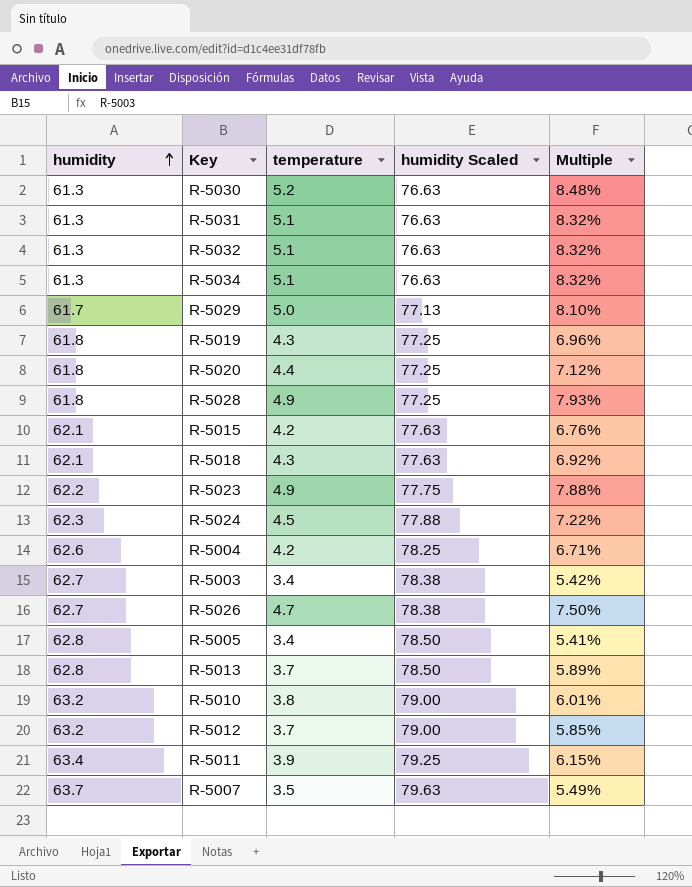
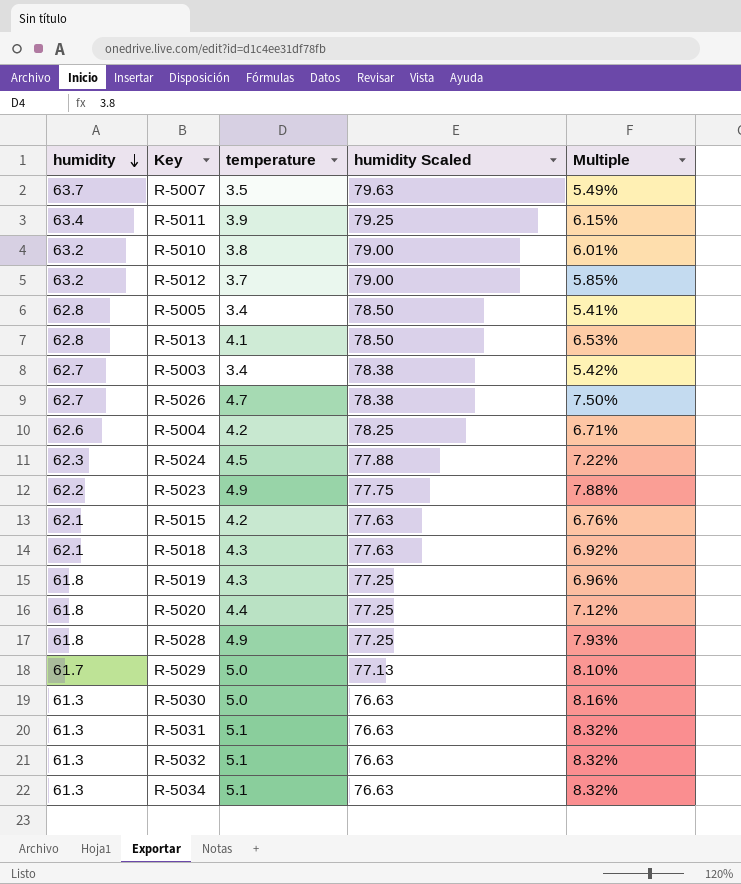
row order: humidity ascending -> humidity descending
R-5013 | temperature: 3.7 -> 4.1
R-5013 | Multiple: 5.89% -> 6.53%
R-5030 | temperature: 5.2 -> 5.0
R-5030 | Multiple: 8.48% -> 8.16%

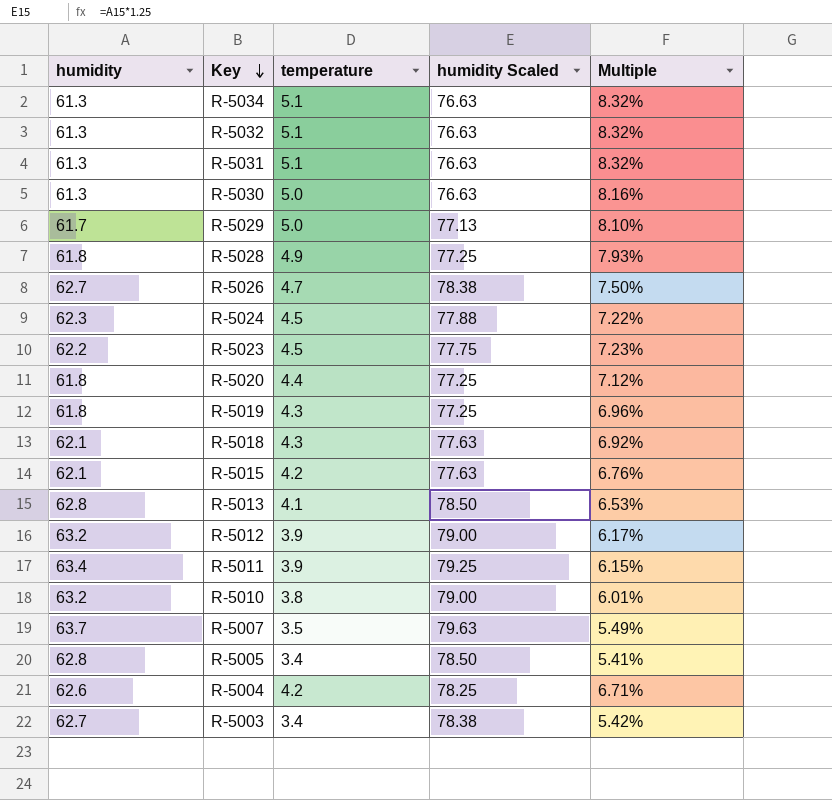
row order: humidity descending -> Key descending
R-5023 | temperature: 4.9 -> 4.5
R-5023 | Multiple: 7.88% -> 7.23%
R-5012 | temperature: 3.7 -> 3.9
R-5012 | Multiple: 5.85% -> 6.17%

